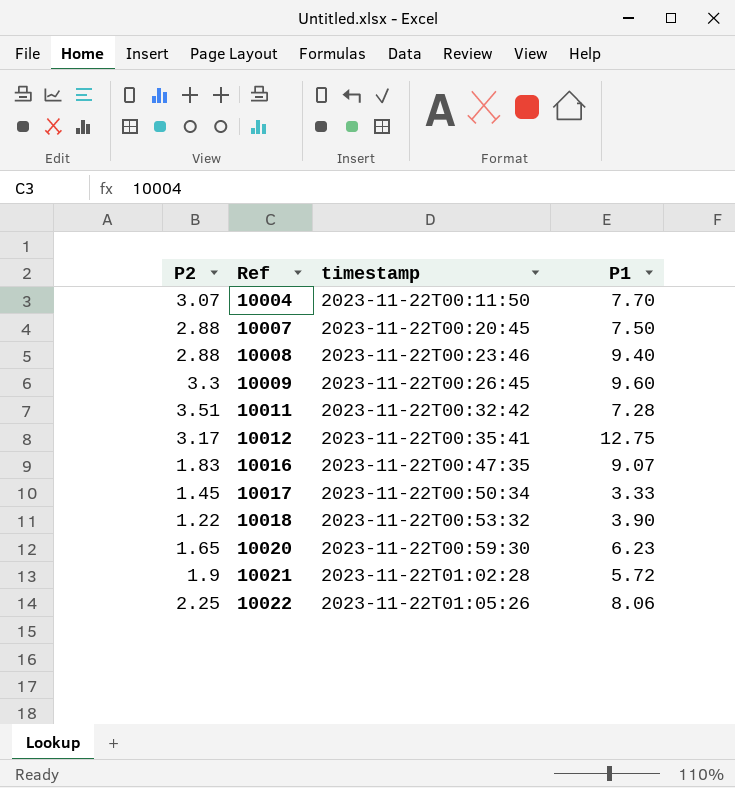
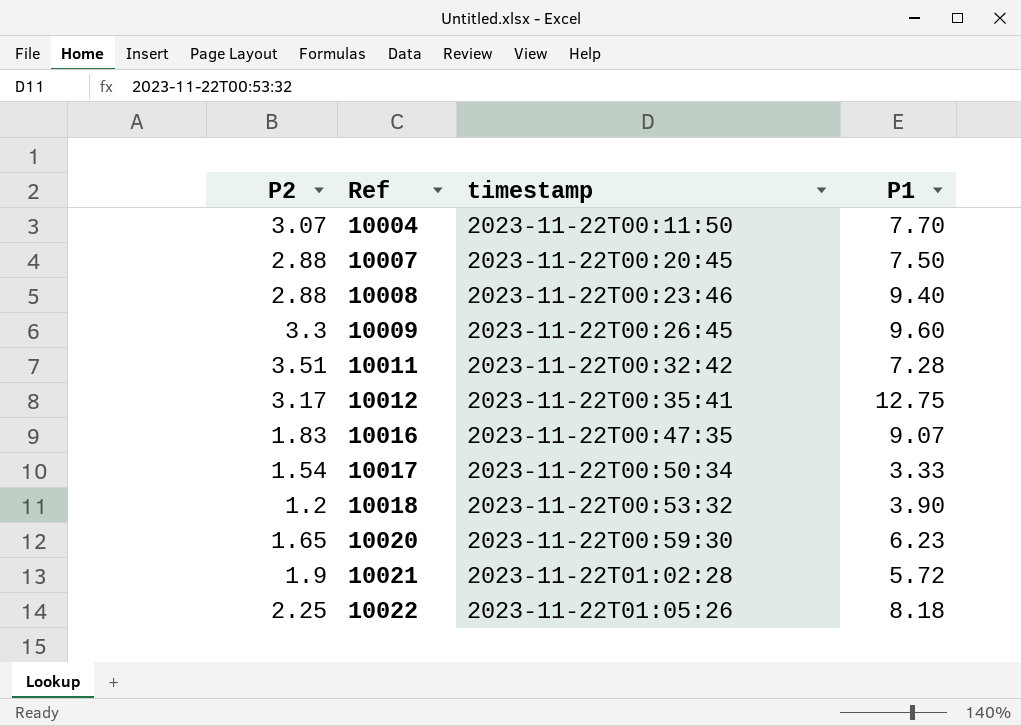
10017 | P2: 1.45 -> 1.54
10018 | P2: 1.22 -> 1.2
10022 | P1: 8.06 -> 8.18

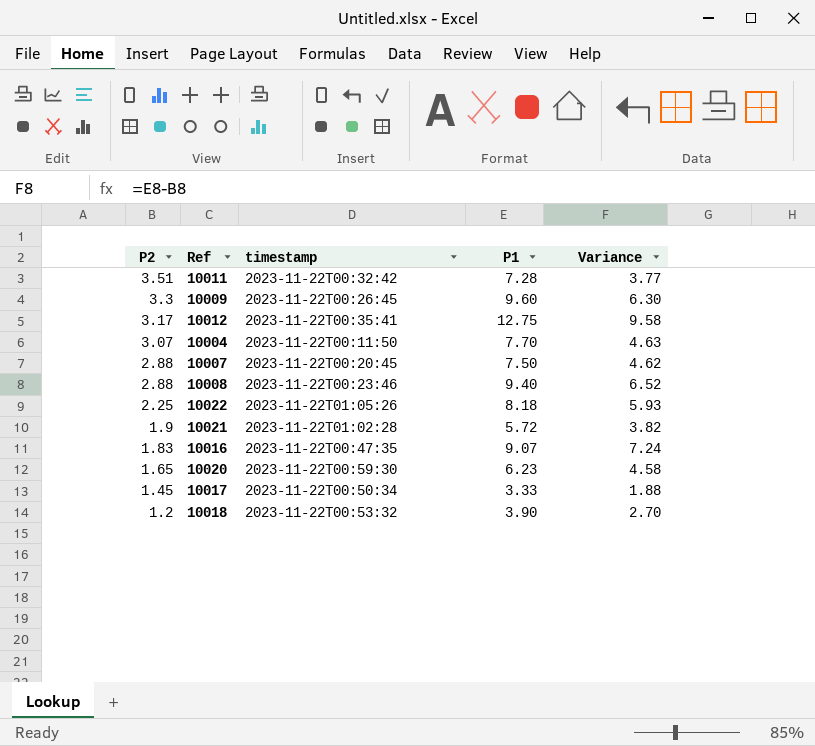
row order: Ref ascending -> P2 descending
column Variance | formula: none -> [P1] - [P2]
10017 | P2: 1.54 -> 1.45

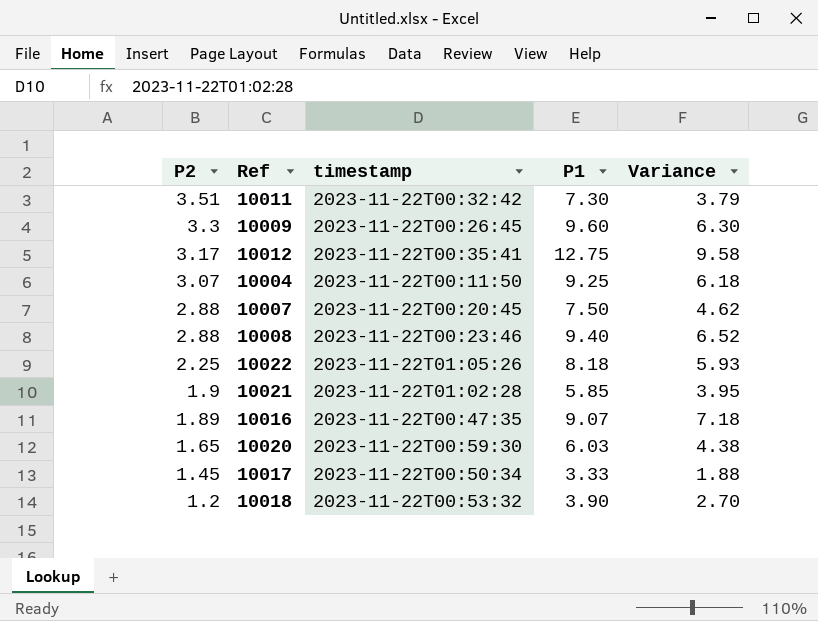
10011 | P1: 7.28 -> 7.30
10011 | Variance: 3.77 -> 3.79
10004 | P1: 7.70 -> 9.25
10004 | Variance: 4.63 -> 6.18
10021 | P1: 5.72 -> 5.85
10021 | Variance: 3.82 -> 3.95
10016 | P2: 1.83 -> 1.89
10016 | Variance: 7.24 -> 7.18
10020 | P1: 6.23 -> 6.03
10020 | Variance: 4.58 -> 4.38

